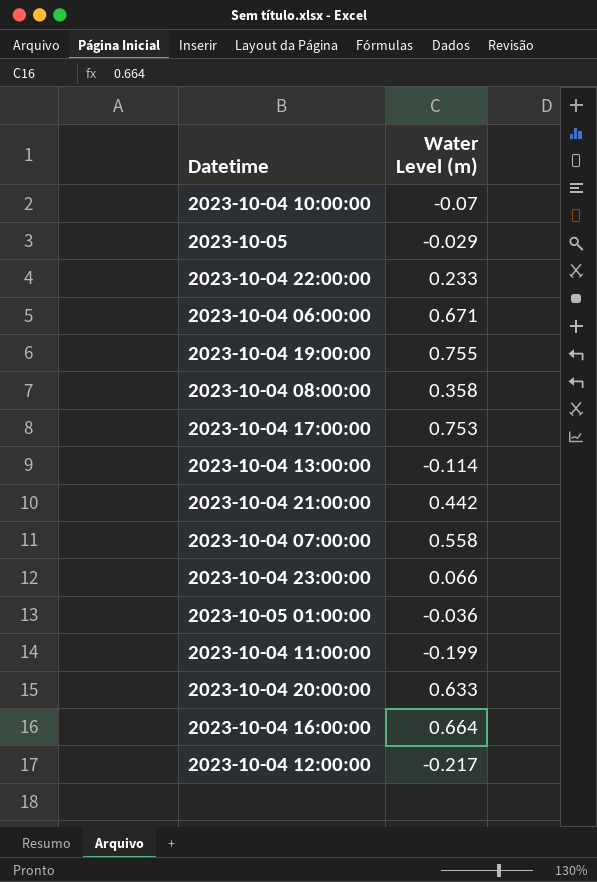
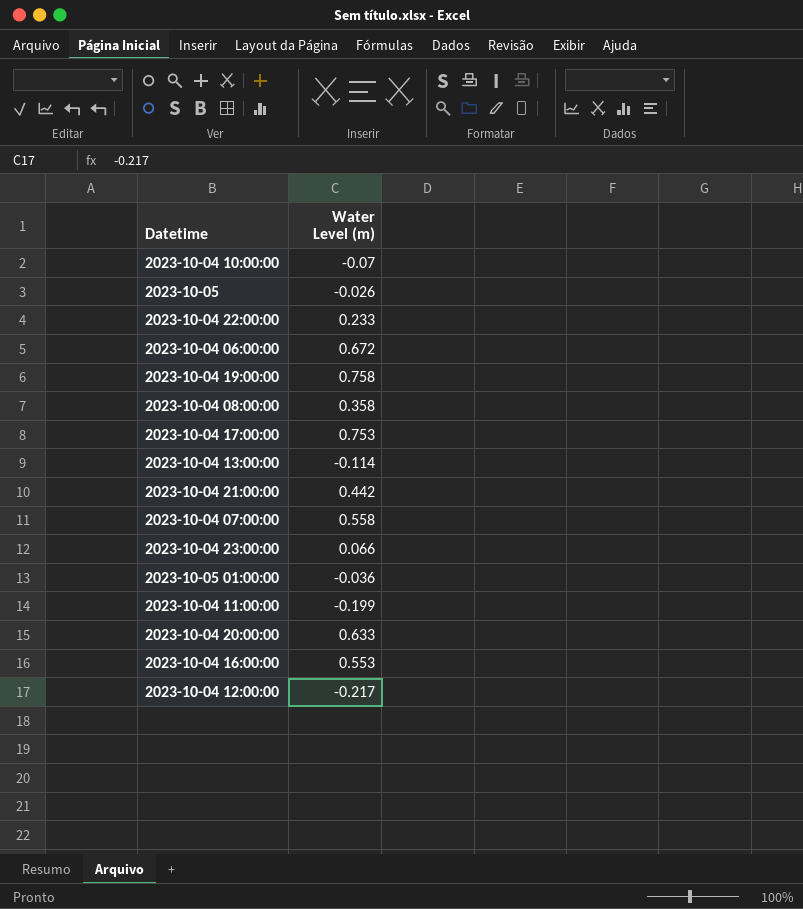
2023-10-05 | Water Level (m): -0.029 -> -0.026
2023-10-04 06:00:00 | Water Level (m): 0.671 -> 0.672
2023-10-04 19:00:00 | Water Level (m): 0.755 -> 0.758
2023-10-04 16:00:00 | Water Level (m): 0.664 -> 0.553

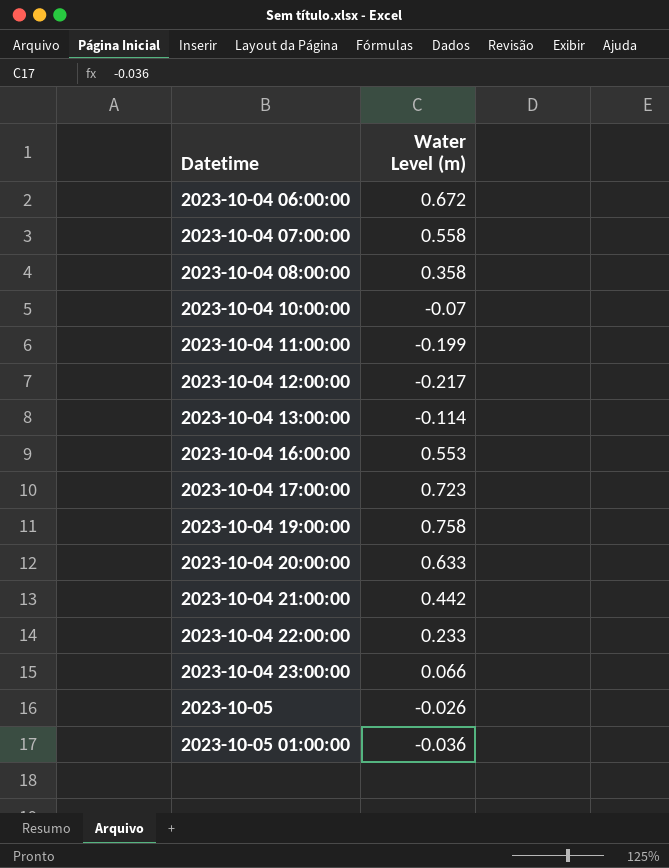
row order: none -> Datetime ascending
2023-10-04 17:00:00 | Water Level (m): 0.753 -> 0.723

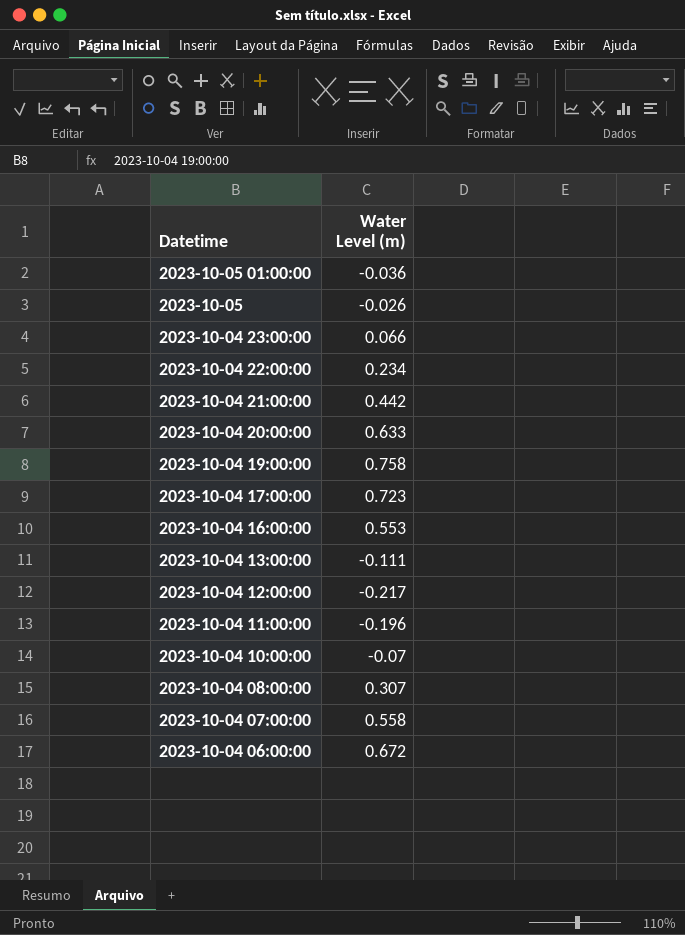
row order: Datetime ascending -> Datetime descending
2023-10-04 22:00:00 | Water Level (m): 0.233 -> 0.234
2023-10-04 13:00:00 | Water Level (m): -0.114 -> -0.111
2023-10-04 11:00:00 | Water Level (m): -0.199 -> -0.196
2023-10-04 08:00:00 | Water Level (m): 0.358 -> 0.307

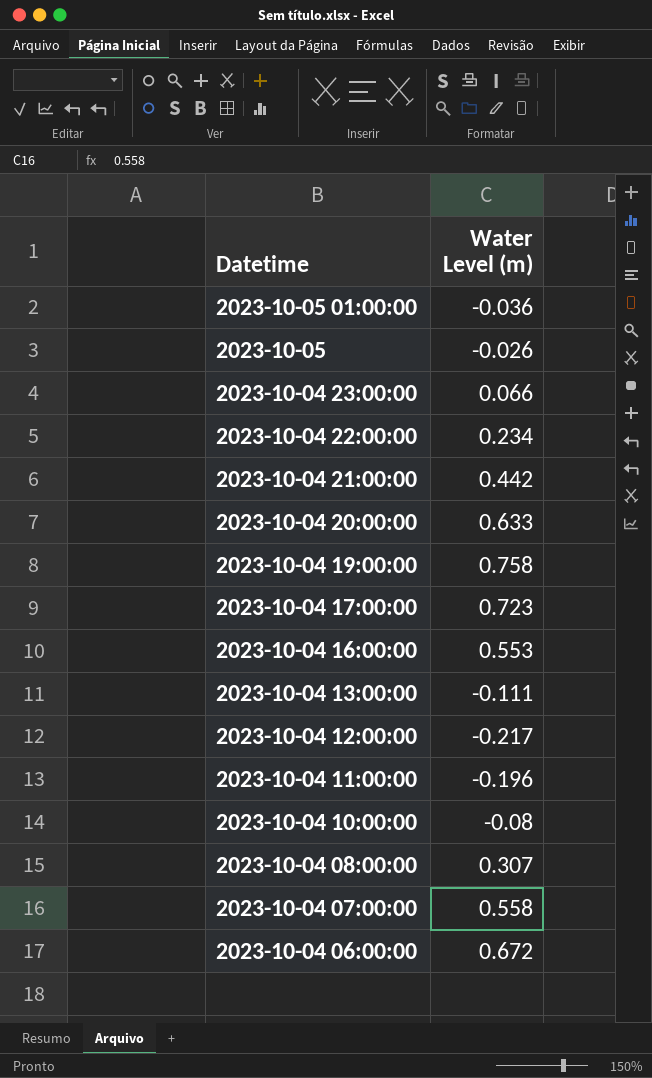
2023-10-04 10:00:00 | Water Level (m): -0.07 -> -0.08

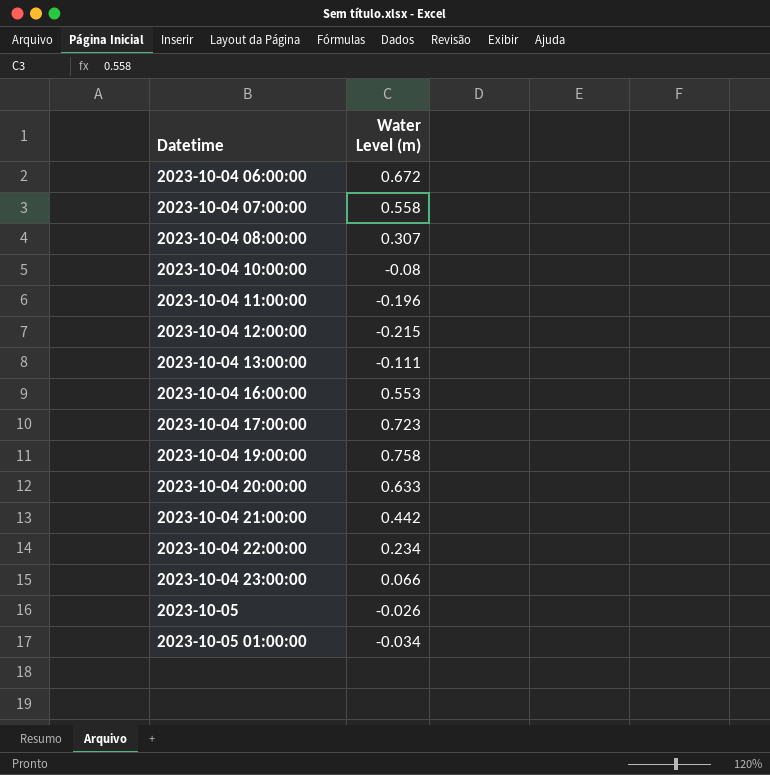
row order: Datetime descending -> Datetime ascending
2023-10-04 12:00:00 | Water Level (m): -0.217 -> -0.215
2023-10-05 01:00:00 | Water Level (m): -0.036 -> -0.034

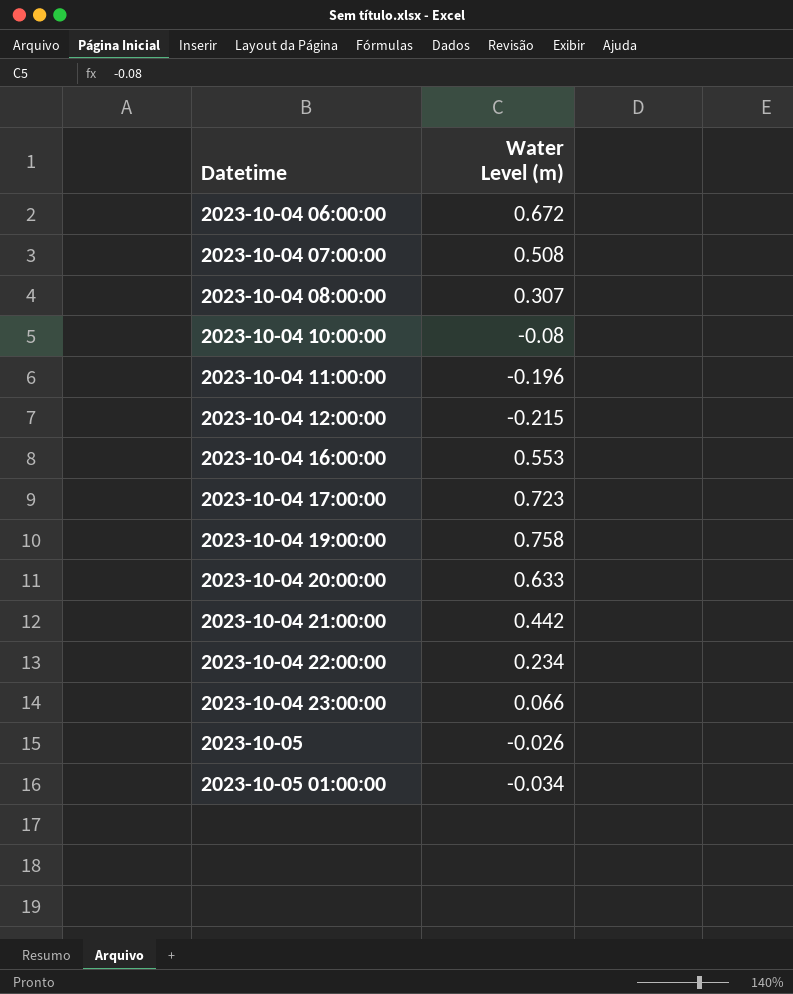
row 2023-10-04 13:00:00: -0.111 -> none
2023-10-04 07:00:00 | Water Level (m): 0.558 -> 0.508

